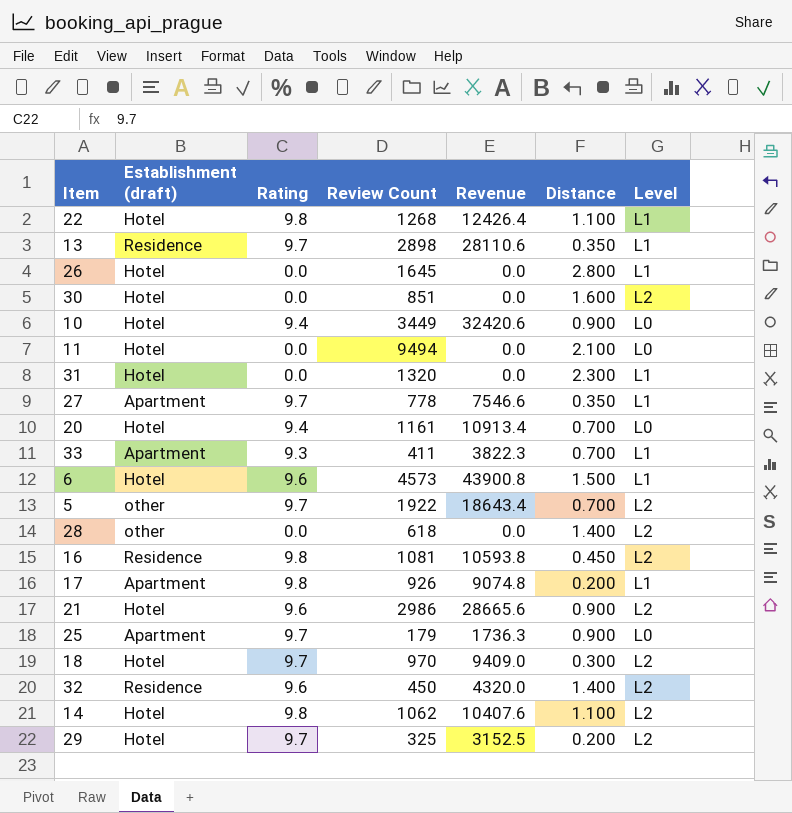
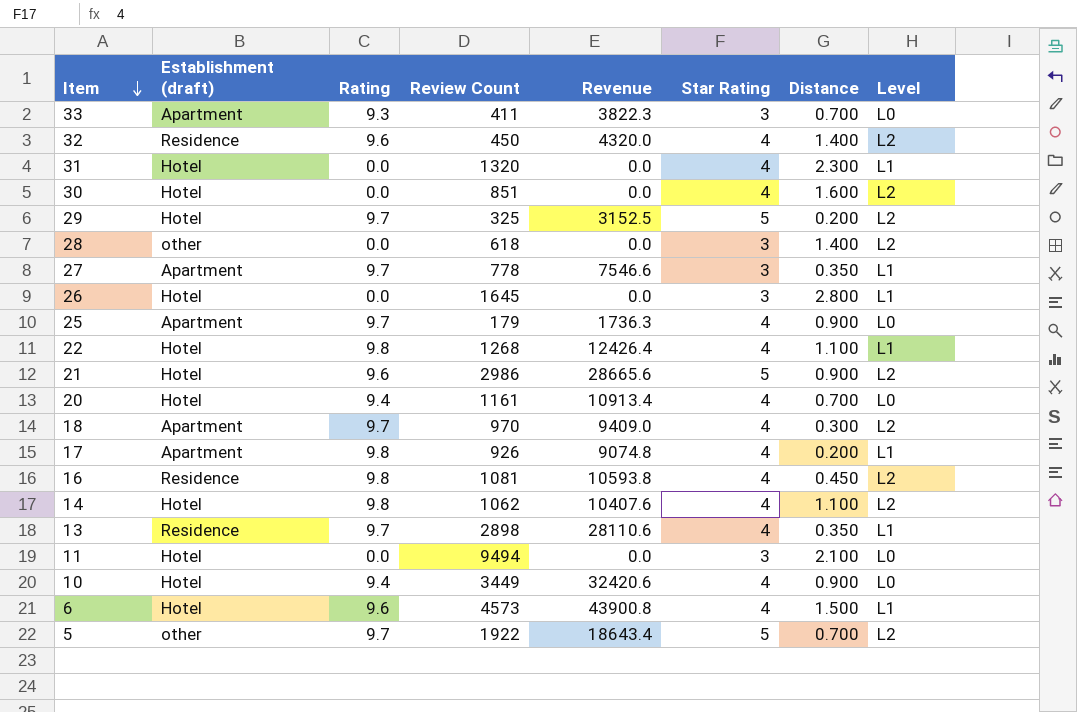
row order: none -> Item descending
column Star Rating | position: none -> 6
33 | Level: L1 -> L0
18 | Establishment (draft): Hotel -> Apartment

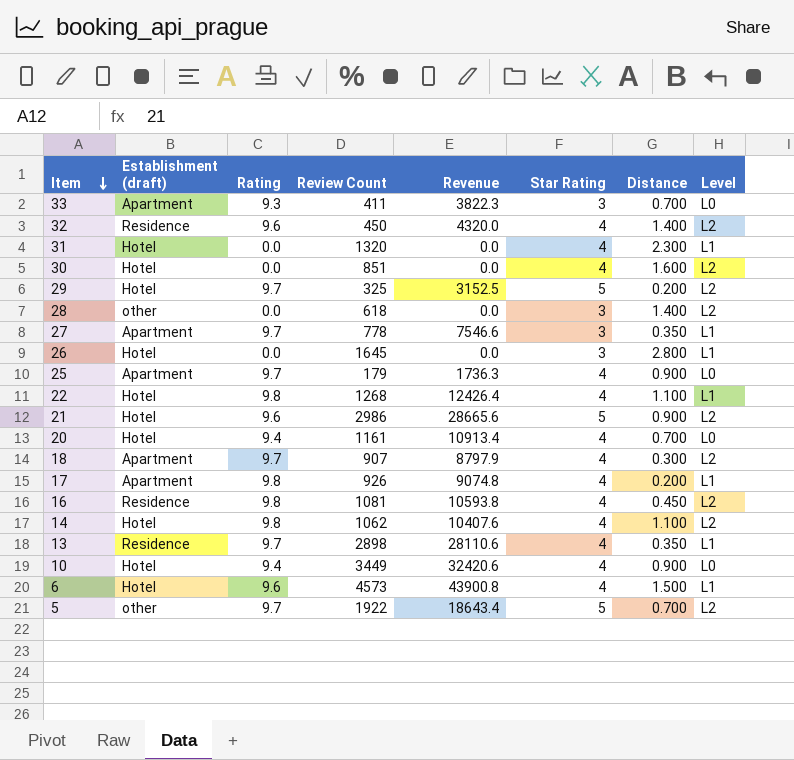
row 11: Hotel | 0.0 | 9494 | 0.0 | 3 | 2.100 | L0 -> none
18 | Review Count: 970 -> 907
18 | Revenue: 9409.0 -> 8797.9

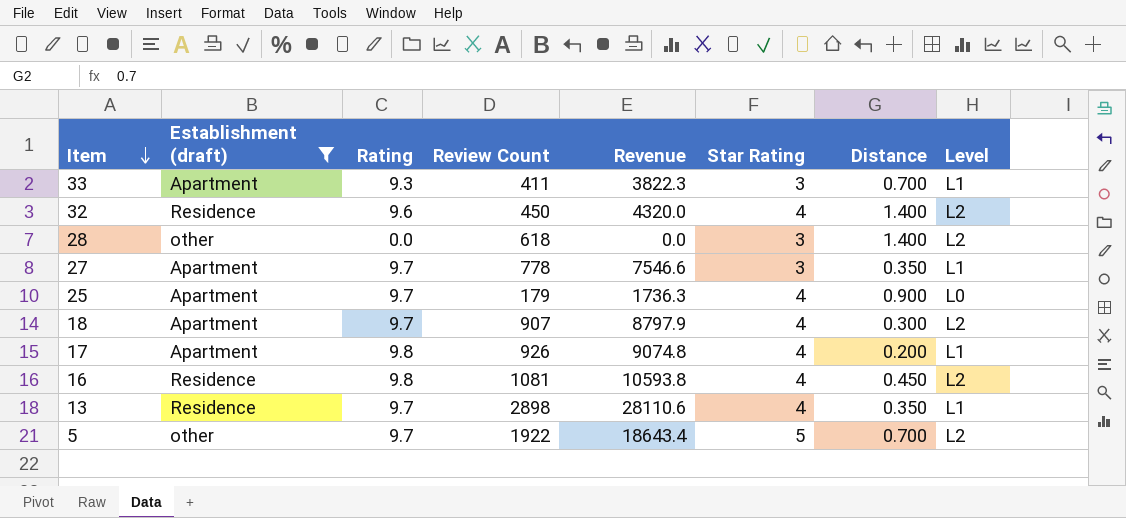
filter: none -> Establishment (draft) != Hotel
33 | Level: L0 -> L1

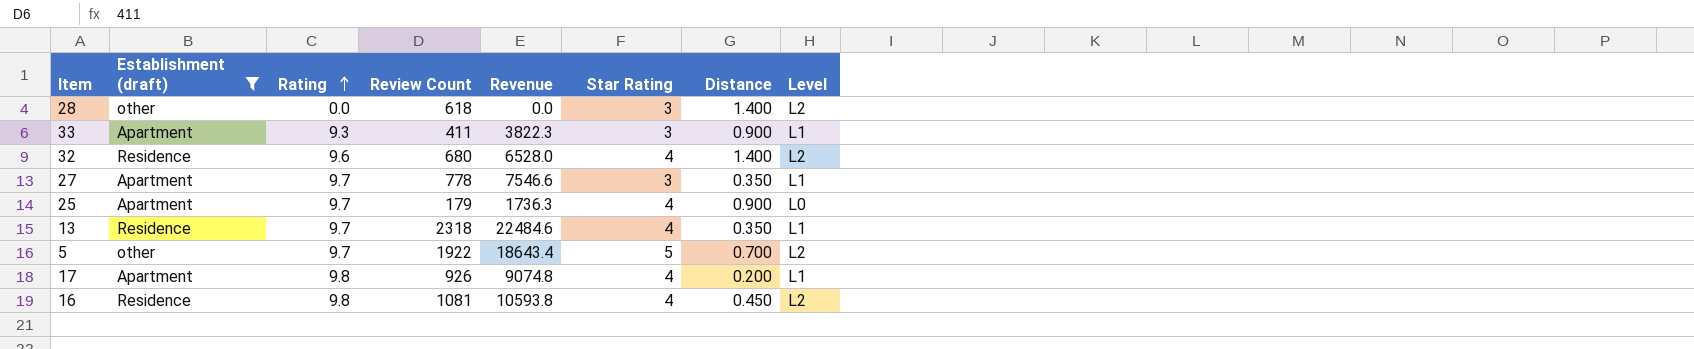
row order: Item descending -> Rating ascending
row 18: Apartment | 9.7 | 907 | 8797.9 | 4 | 0.300 | L2 -> none
33 | Distance: 0.700 -> 0.900
32 | Review Count: 450 -> 680
32 | Revenue: 4320.0 -> 6528.0
13 | Review Count: 2898 -> 2318
13 | Revenue: 28110.6 -> 22484.6

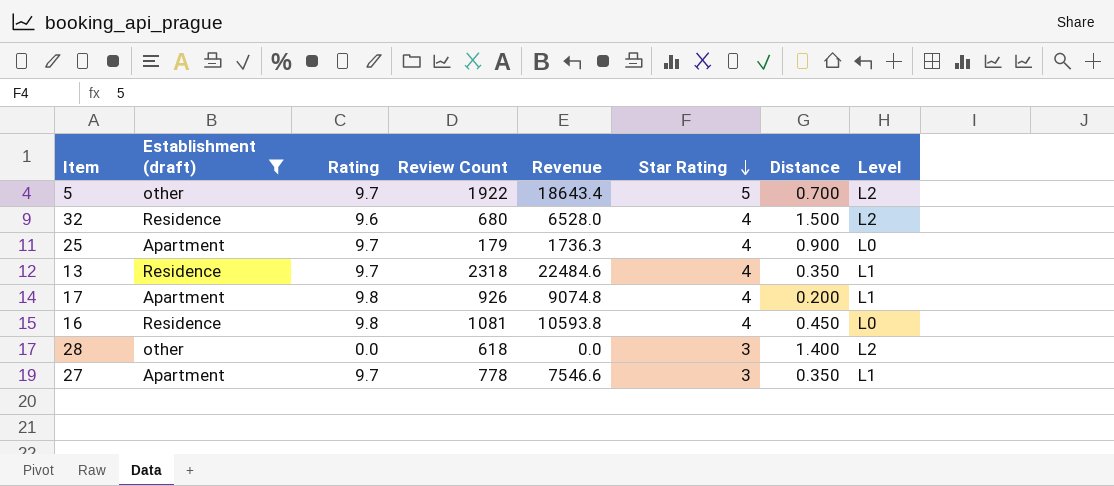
row order: Rating ascending -> Star Rating descending
row 33: Apartment | 9.3 | 411 | 3822.3 | 3 | 0.900 | L1 -> none
32 | Distance: 1.400 -> 1.500
16 | Level: L2 -> L0

